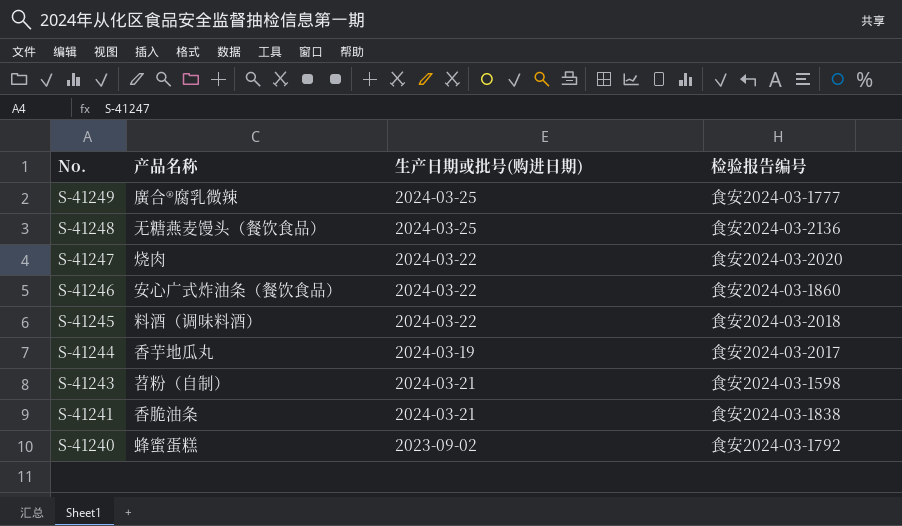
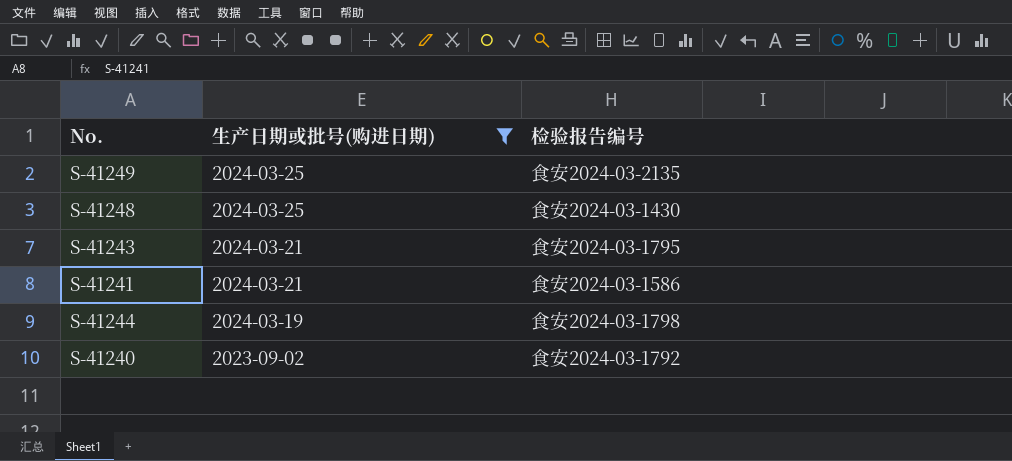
filter: none -> 生产日期或批号(购进日期) != 2024-03-22
row order: No. descending -> 生产日期或批号(购进日期) descending
column 产品名称 | position: 2 -> none
S-41249 | 检验报告编号: 食安2024-03-1777 -> 食安2024-03-2135
S-41248 | 检验报告编号: 食安2024-03-2136 -> 食安2024-03-1430
S-41243 | 检验报告编号: 食安2024-03-1598 -> 食安2024-03-1795
S-41241 | 检验报告编号: 食安2024-03-1838 -> 食安2024-03-1586
S-41244 | 检验报告编号: 食安2024-03-2017 -> 食安2024-03-1798

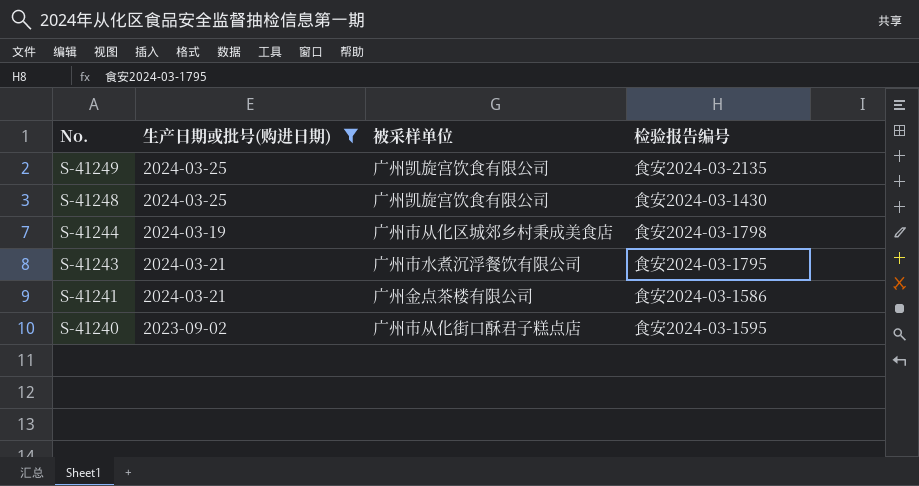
row order: 生产日期或批号(购进日期) descending -> No. descending
column 被采样单位 | position: none -> 3
S-41240 | 检验报告编号: 食安2024-03-1792 -> 食安2024-03-1595

